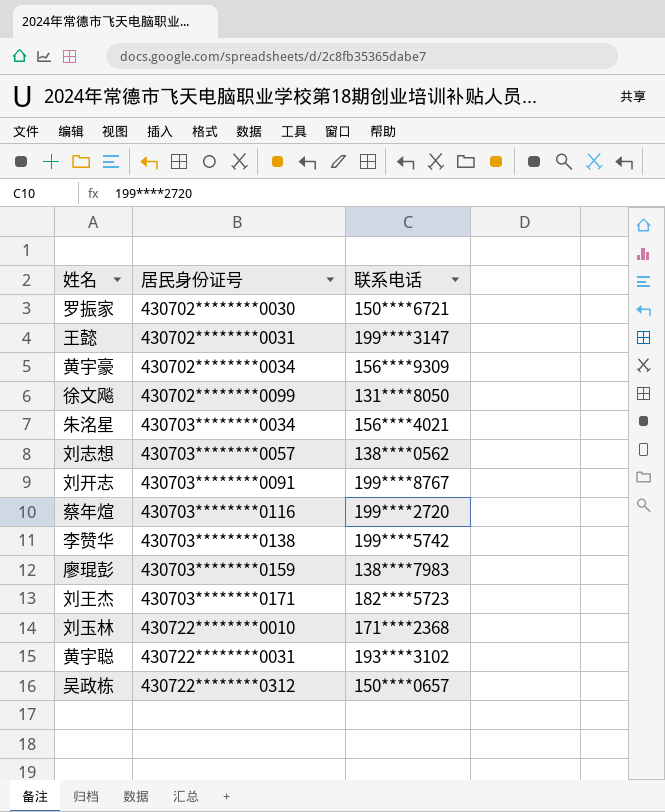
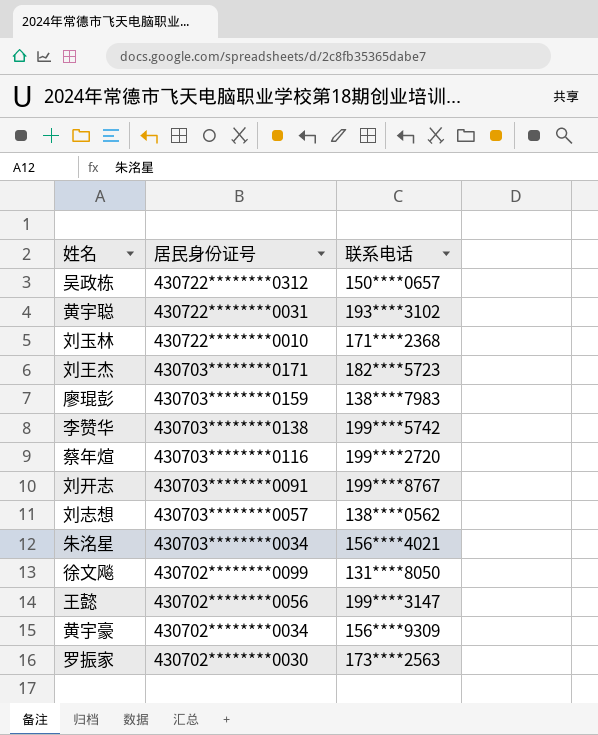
row order: 居民身份证号 ascending -> 居民身份证号 descending
王懿 | 居民身份证号: 430702********0031 -> 430702********0056
罗振家 | 联系电话: 150****6721 -> 173****2563

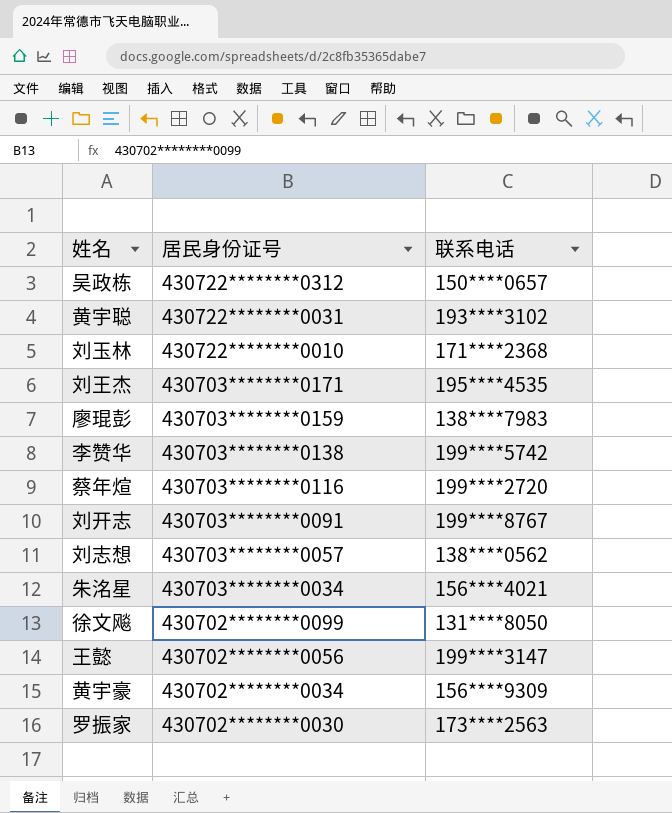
刘王杰 | 联系电话: 182****5723 -> 195****4535

